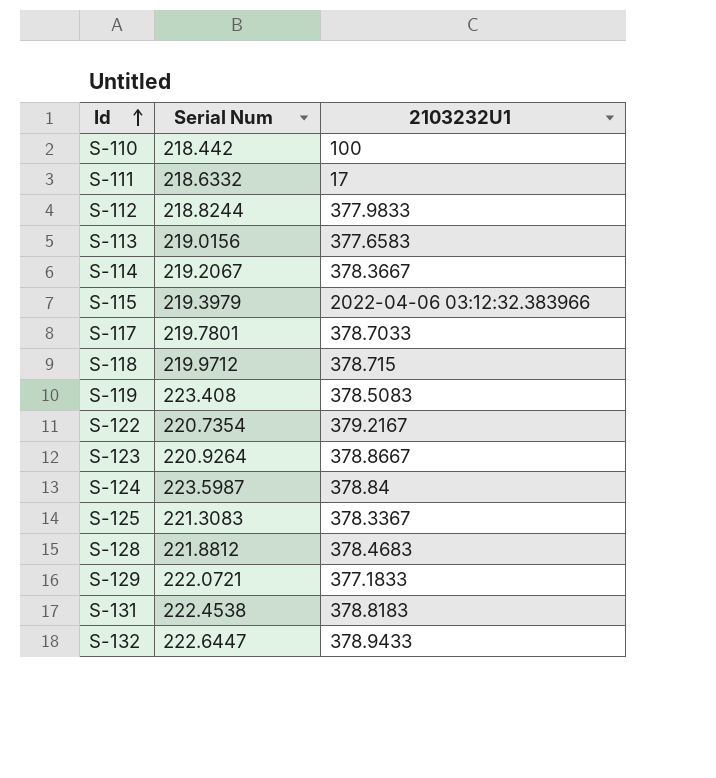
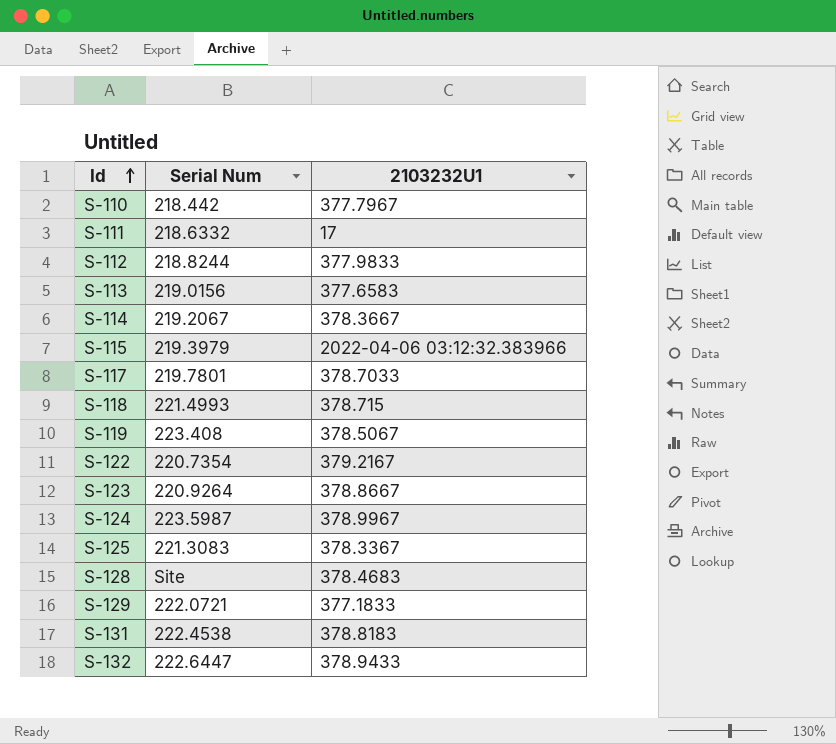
S-110 | 2103232U1: 100 -> 377.7967
S-118 | Serial Num: 219.9712 -> 221.4993
S-119 | 2103232U1: 378.5083 -> 378.5067
S-124 | 2103232U1: 378.84 -> 378.9967
S-128 | Serial Num: 221.8812 -> Site

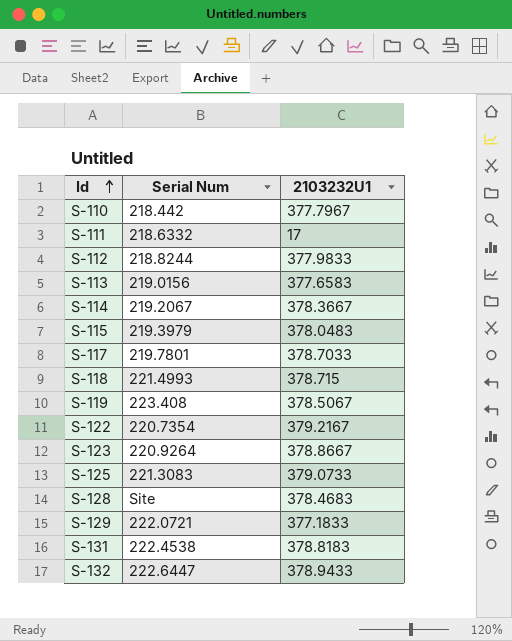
row S-124: 223.5987 | 378.9967 -> none
S-115 | 2103232U1: 2022-04-06 03:12:32.383966 -> 378.0483
S-125 | 2103232U1: 378.3367 -> 379.0733

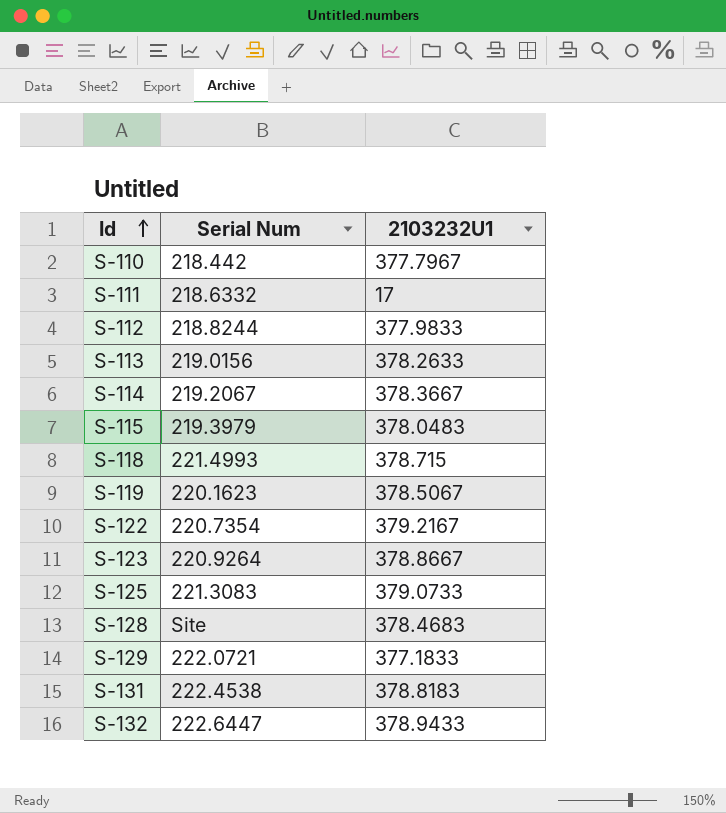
row S-117: 219.7801 | 378.7033 -> none
S-113 | 2103232U1: 377.6583 -> 378.2633
S-119 | Serial Num: 223.408 -> 220.1623

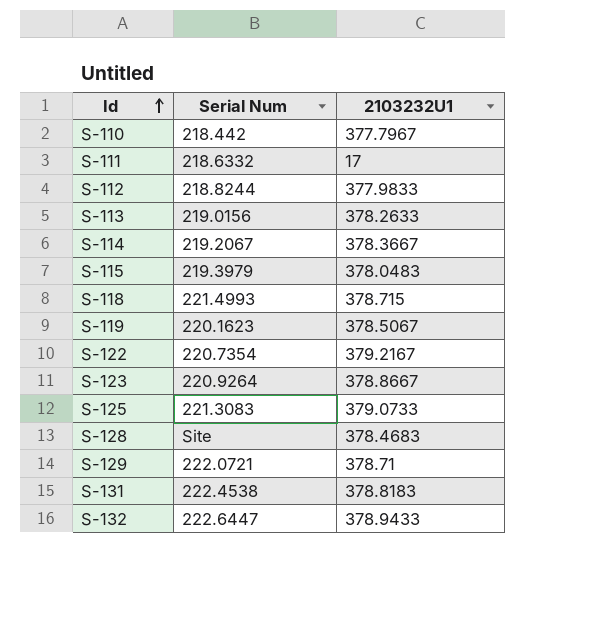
S-129 | 2103232U1: 377.1833 -> 378.71

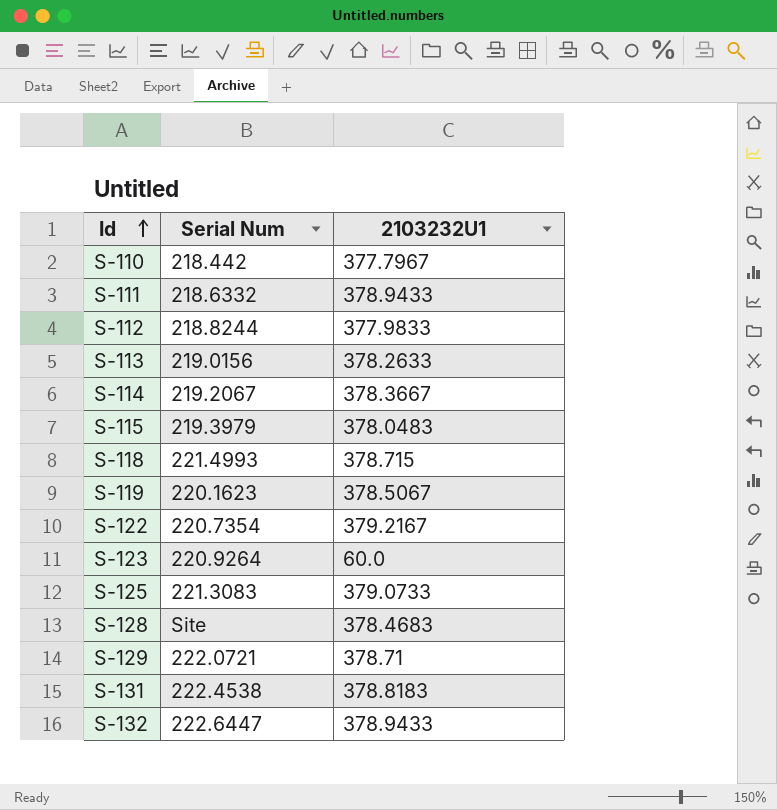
S-111 | 2103232U1: 17 -> 378.9433
S-123 | 2103232U1: 378.8667 -> 60.0

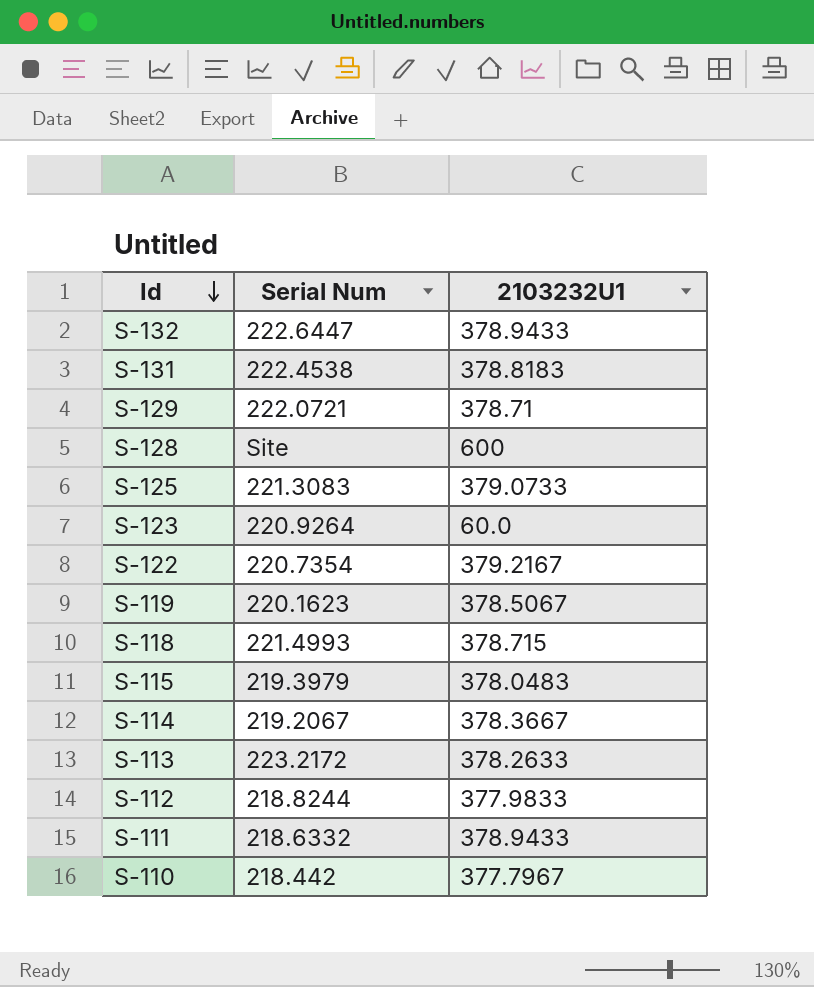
row order: Id ascending -> Id descending
S-128 | 2103232U1: 378.4683 -> 600
S-113 | Serial Num: 219.0156 -> 223.2172

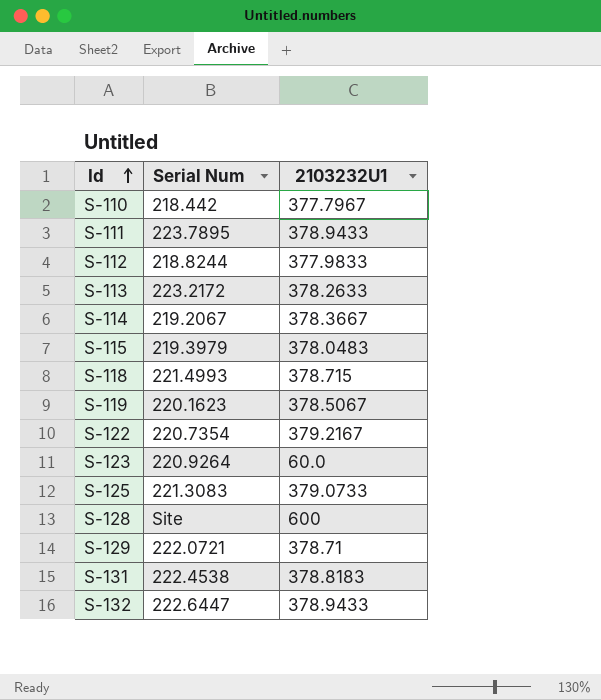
row order: Id descending -> Id ascending
S-111 | Serial Num: 218.6332 -> 223.7895

